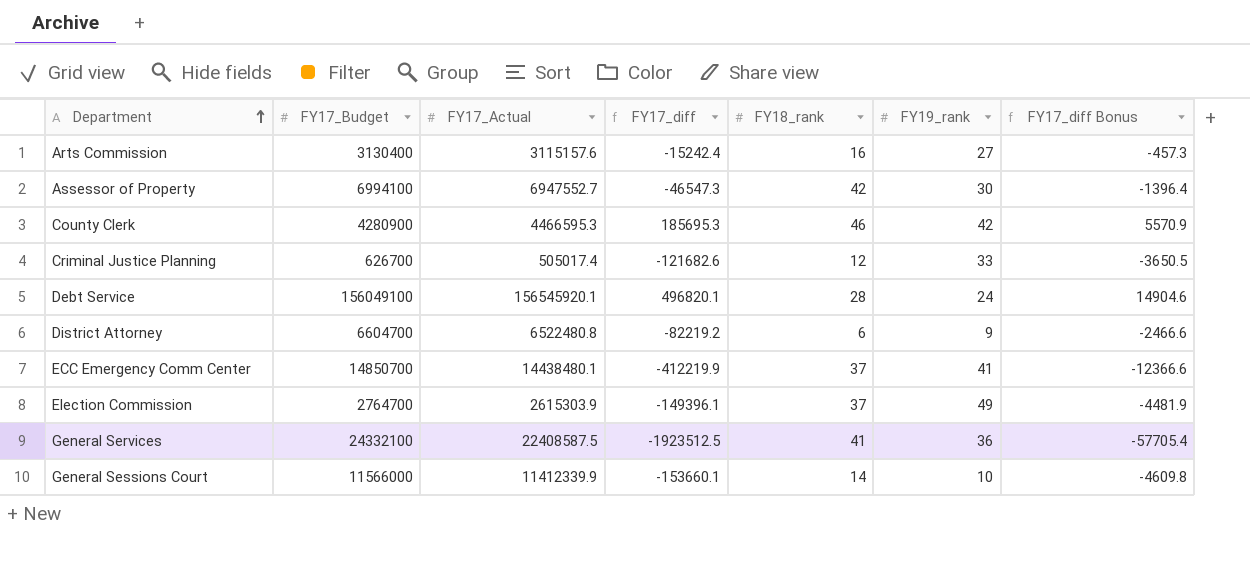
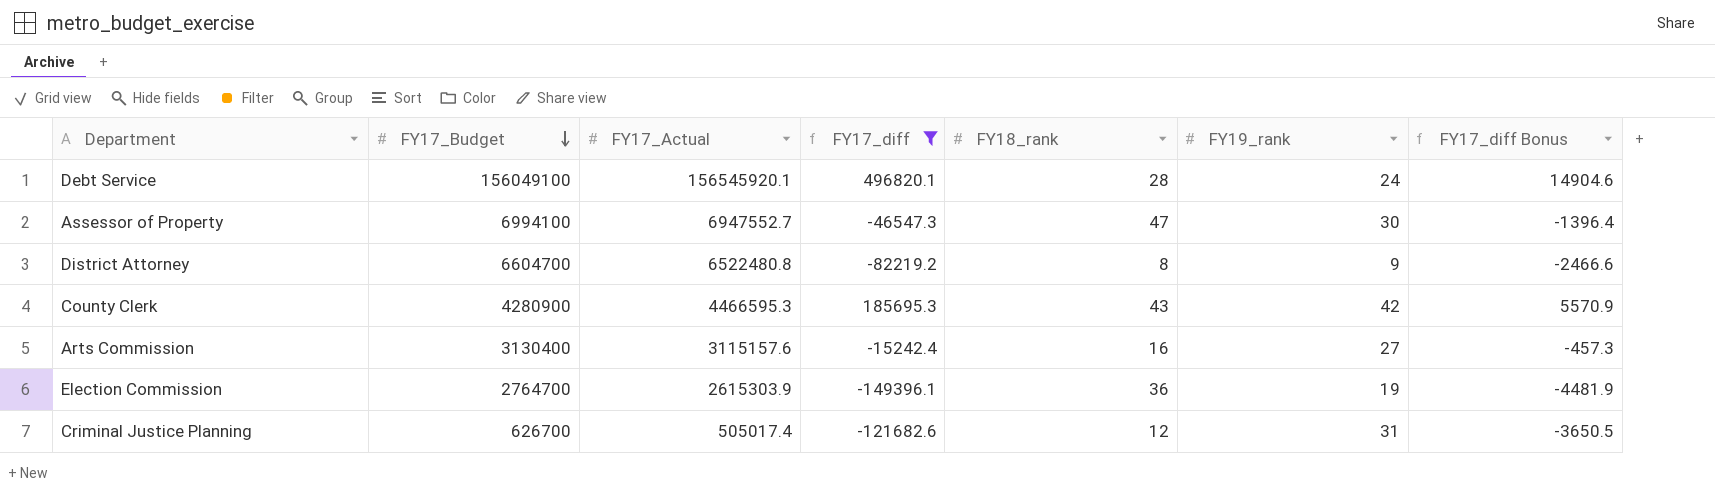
filter: none -> FY17_diff >= -149396.1
row order: Department ascending -> FY17_Budget descending
Assessor of Property | FY18_rank: 42 -> 47
District Attorney | FY18_rank: 6 -> 8
County Clerk | FY18_rank: 46 -> 43
Election Commission | FY18_rank: 37 -> 36
Election Commission | FY19_rank: 49 -> 19
Criminal Justice Planning | FY19_rank: 33 -> 31

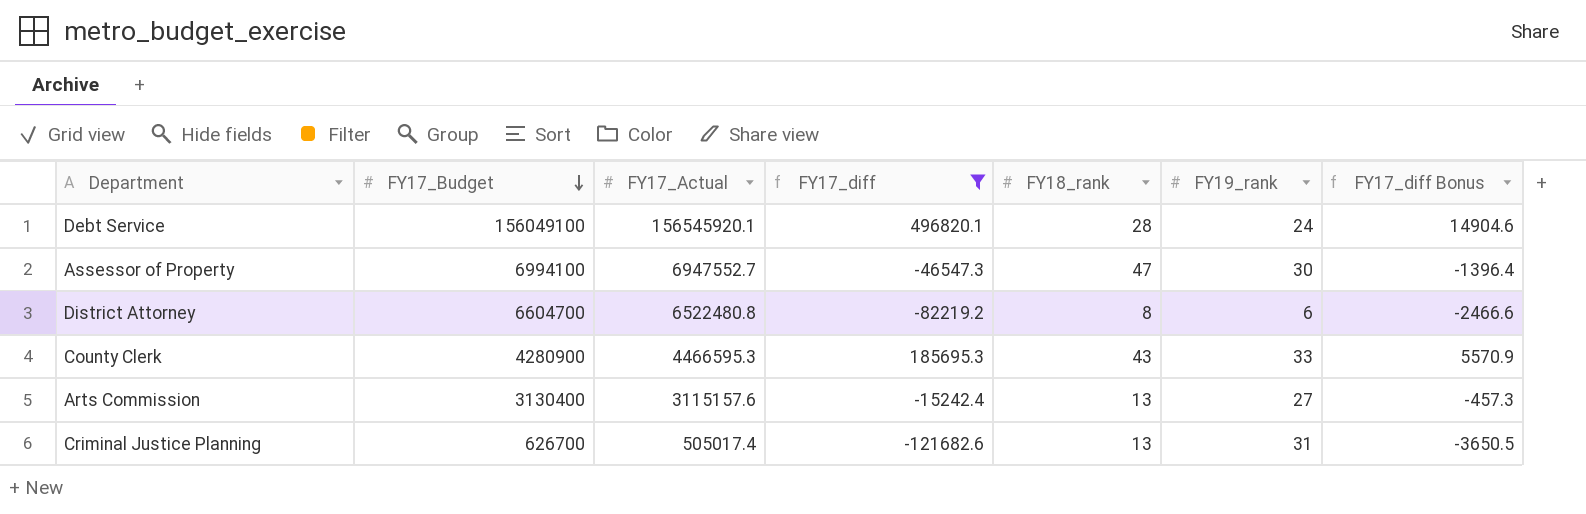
row Election Commission: 2764700 | 2615303.9 | -149396.1 | 36 | 19 | -4481.9 -> none
District Attorney | FY19_rank: 9 -> 6
County Clerk | FY19_rank: 42 -> 33
Arts Commission | FY18_rank: 16 -> 13
Criminal Justice Planning | FY18_rank: 12 -> 13

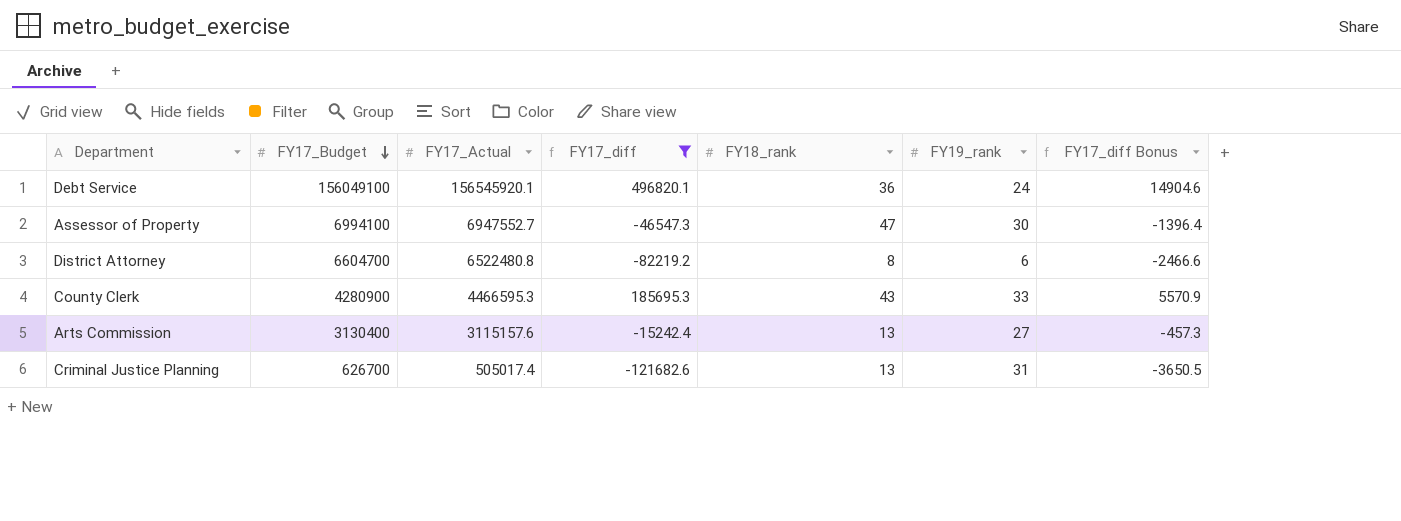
Debt Service | FY18_rank: 28 -> 36

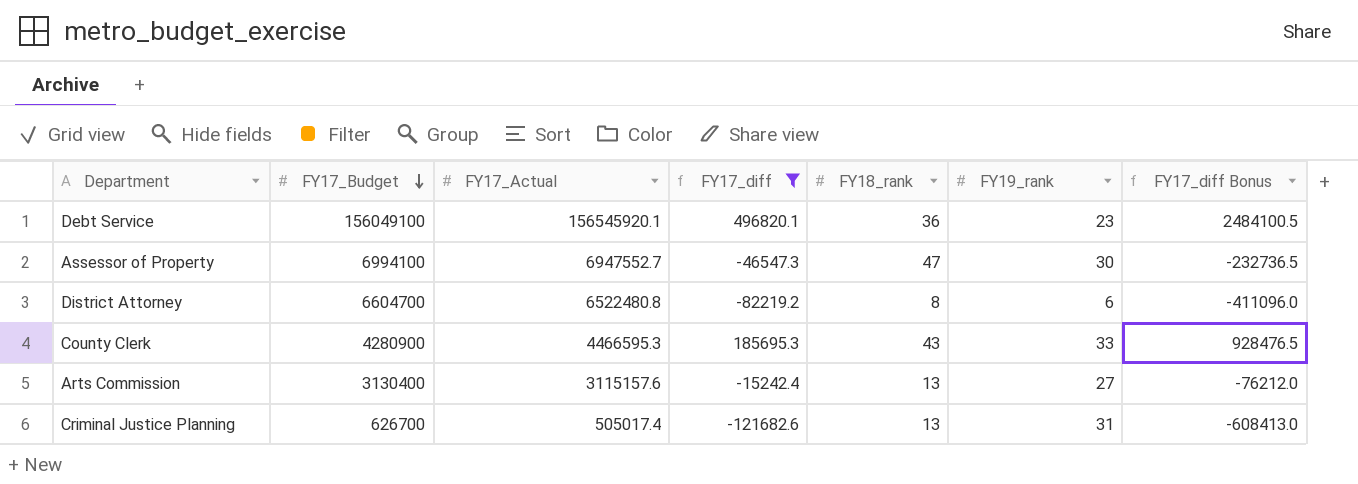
column FY17_diff Bonus | formula: [FY17_diff] * 0.03 -> [FY17_diff] * 5
Debt Service | FY19_rank: 24 -> 23

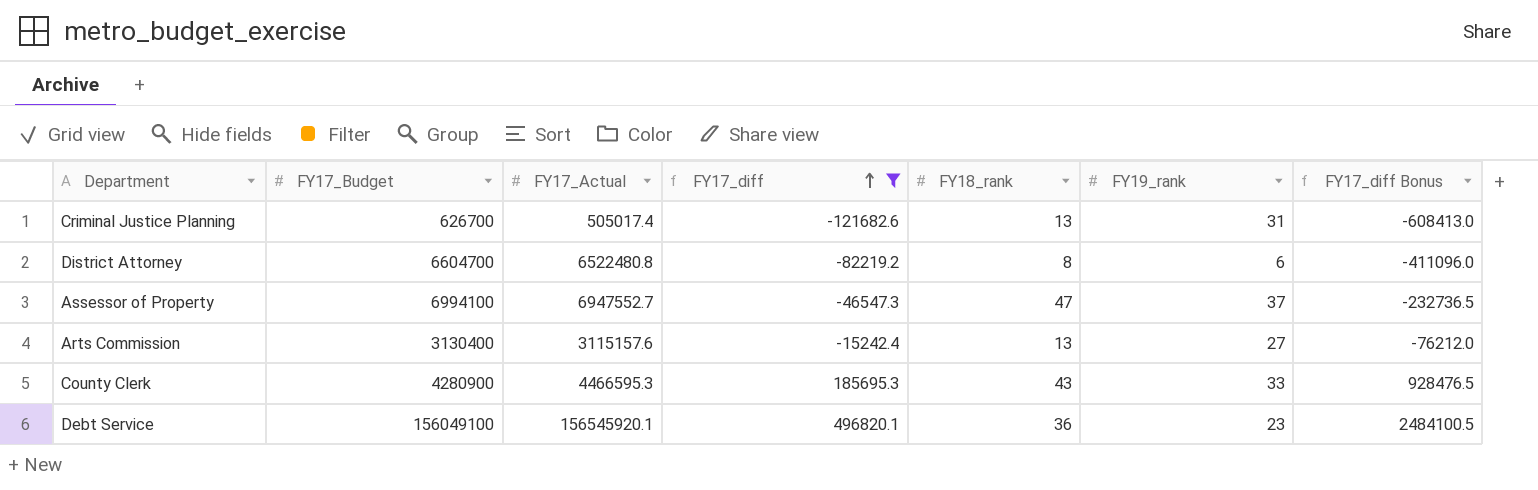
row order: FY17_Budget descending -> FY17_diff ascending
Assessor of Property | FY19_rank: 30 -> 37

